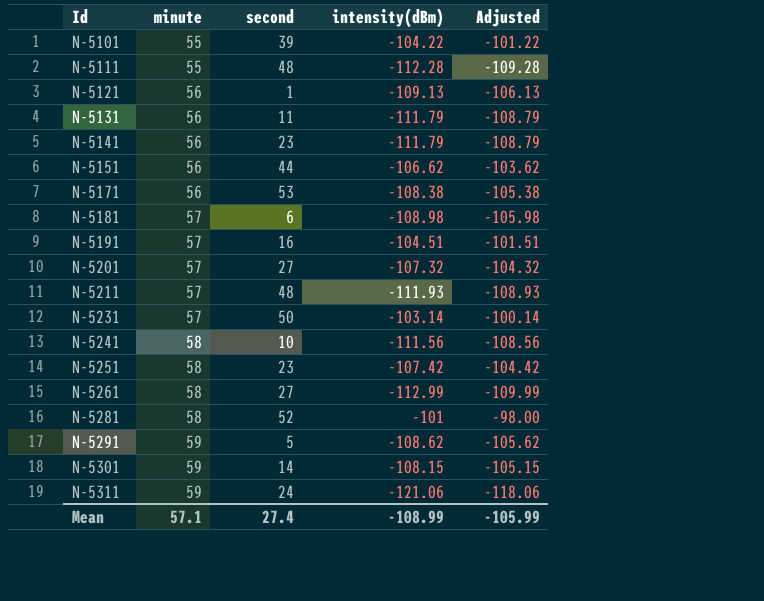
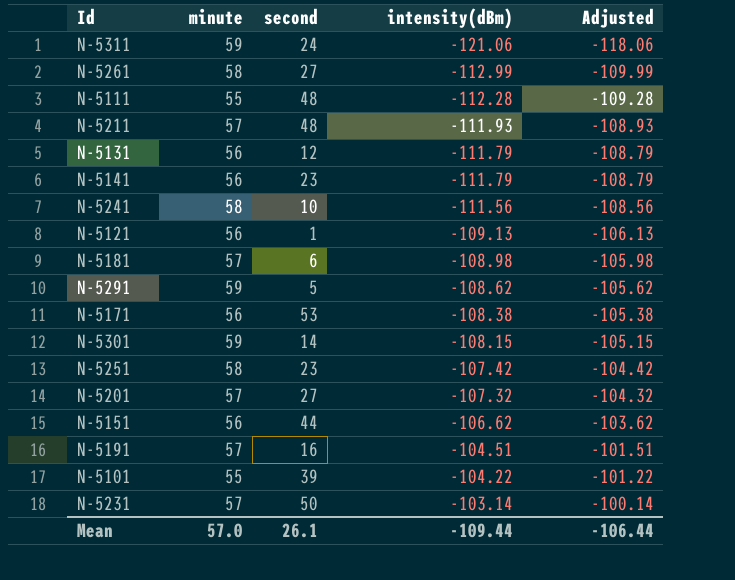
row order: Id ascending -> intensity(dBm) ascending
row N-5281: 58 | 52 | -101 | -98.00 -> none
N-5131 | second: 11 -> 12
Mean | minute: 57.1 -> 57.0
Mean | second: 27.4 -> 26.1
Mean | intensity(dBm): -108.99 -> -109.44
Mean | Adjusted: -105.99 -> -106.44

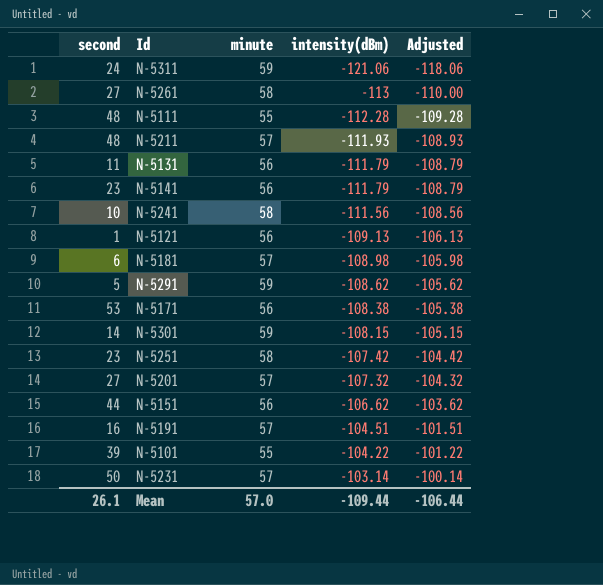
column second | position: 3 -> 1
N-5261 | intensity(dBm): -112.99 -> -113
N-5261 | Adjusted: -109.99 -> -110.00
N-5131 | second: 12 -> 11

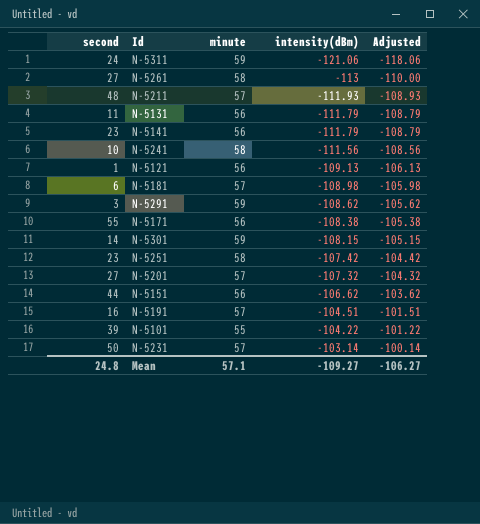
row N-5111: 48 | 55 | -112.28 | -109.28 -> none
N-5291 | second: 5 -> 3
N-5171 | second: 53 -> 55
Mean | second: 26.1 -> 24.8
Mean | minute: 57.0 -> 57.1
Mean | intensity(dBm): -109.44 -> -109.27
Mean | Adjusted: -106.44 -> -106.27

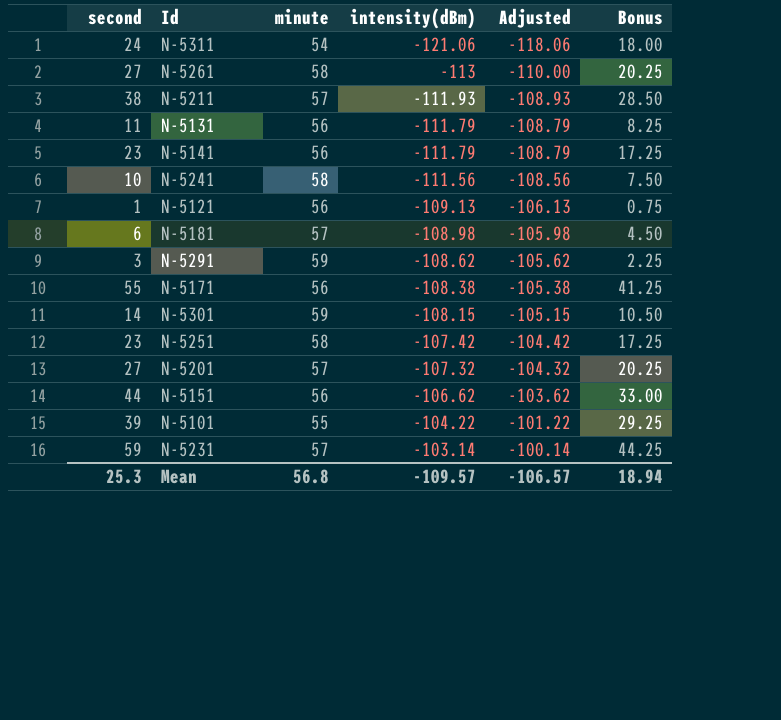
column Bonus | formula: none -> [second] * 0.75
row N-5191: 16 | 57 | -104.51 | -101.51 -> none
N-5311 | minute: 59 -> 54
N-5211 | second: 48 -> 38
N-5231 | second: 50 -> 59
Mean | second: 24.8 -> 25.3
Mean | minute: 57.1 -> 56.8
Mean | intensity(dBm): -109.27 -> -109.57
Mean | Adjusted: -106.27 -> -106.57

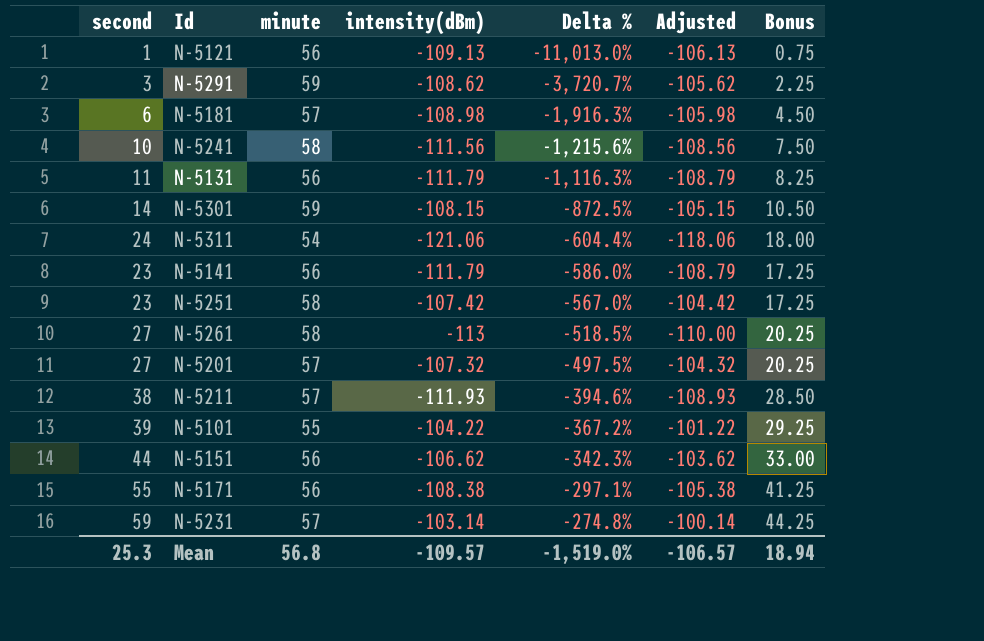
row order: intensity(dBm) ascending -> Delta % ascending
column Delta % | formula: none -> ([intensity(dBm)] - [second]) / [second]

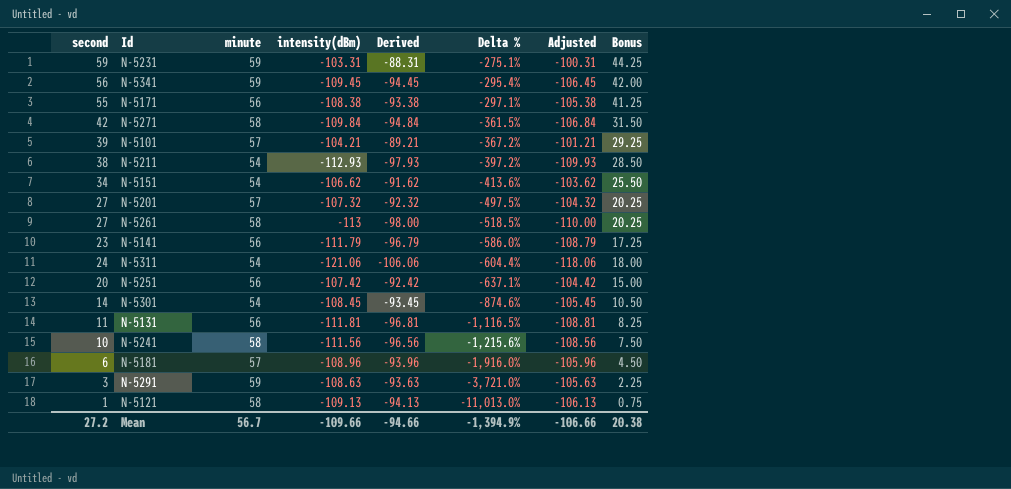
row order: Delta % ascending -> Delta % descending
column Derived | formula: none -> [intensity(dBm)] + 15
N-5231 | minute: 57 -> 59
N-5231 | intensity(dBm): -103.14 -> -103.31
N-5231 | Delta %: -274.8% -> -275.1%
N-5231 | Adjusted: -100.14 -> -100.31
row N-5341: none -> 56 | 59 | -109.45 | -94.45 | -295.4% | -106.45 | 42.00
row N-5271: none -> 42 | 58 | -109.84 | -94.84 | -361.5% | -106.84 | 31.50
N-5101 | minute: 55 -> 57
N-5101 | intensity(dBm): -104.22 -> -104.21
N-5101 | Adjusted: -101.22 -> -101.21
N-5211 | minute: 57 -> 54
N-5211 | intensity(dBm): -111.93 -> -112.93
N-5211 | Delta %: -394.6% -> -397.2%
N-5211 | Adjusted: -108.93 -> -109.93
N-5151 | second: 44 -> 34
N-5151 | minute: 56 -> 54
N-5151 | Delta %: -342.3% -> -413.6%
N-5151 | Bonus: 33.00 -> 25.50
N-5251 | second: 23 -> 20
N-5251 | minute: 58 -> 56
N-5251 | Delta %: -567.0% -> -637.1%
N-5251 | Bonus: 17.25 -> 15.00
N-5301 | minute: 59 -> 54
N-5301 | intensity(dBm): -108.15 -> -108.45
N-5301 | Delta %: -872.5% -> -874.6%
N-5301 | Adjusted: -105.15 -> -105.45
N-5131 | intensity(dBm): -111.79 -> -111.81
N-5131 | Delta %: -1,116.3% -> -1,116.5%
N-5131 | Adjusted: -108.79 -> -108.81
N-5181 | intensity(dBm): -108.98 -> -108.96
N-5181 | Delta %: -1,916.3% -> -1,916.0%
N-5181 | Adjusted: -105.98 -> -105.96
N-5291 | intensity(dBm): -108.62 -> -108.63
N-5291 | Delta %: -3,720.7% -> -3,721.0%
N-5291 | Adjusted: -105.62 -> -105.63
N-5121 | minute: 56 -> 58
Mean | second: 25.3 -> 27.2
Mean | minute: 56.8 -> 56.7
Mean | intensity(dBm): -109.57 -> -109.66
Mean | Delta %: -1,519.0% -> -1,394.9%
Mean | Adjusted: -106.57 -> -106.66
Mean | Bonus: 18.94 -> 20.38

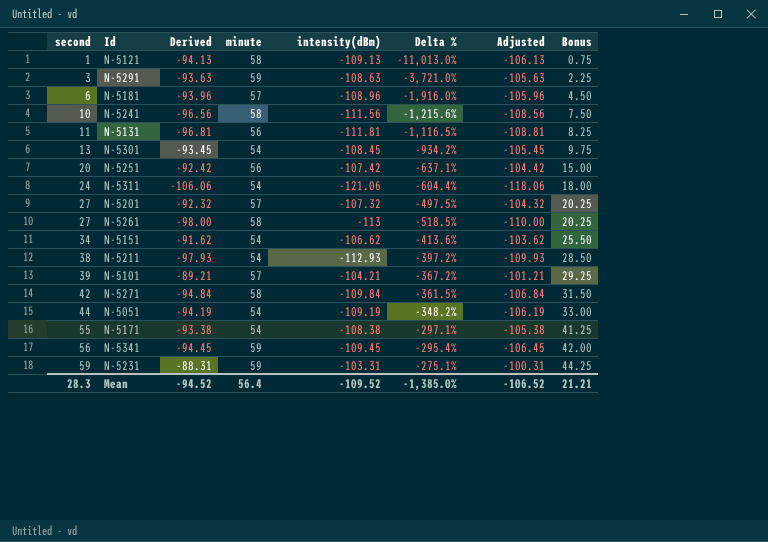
row order: Delta % descending -> second ascending
column Derived | position: 5 -> 3
row N-5141: 23 | 56 | -111.79 | -96.79 | -586.0% | -108.79 | 17.25 -> none
N-5301 | second: 14 -> 13
N-5301 | Delta %: -874.6% -> -934.2%
N-5301 | Bonus: 10.50 -> 9.75
row N-5051: none -> 44 | -94.19 | 54 | -109.19 | -348.2% | -106.19 | 33.00
N-5171 | minute: 56 -> 54
Mean | second: 27.2 -> 28.3
Mean | Derived: -94.66 -> -94.52
Mean | minute: 56.7 -> 56.4
Mean | intensity(dBm): -109.66 -> -109.52
Mean | Delta %: -1,394.9% -> -1,385.0%
Mean | Adjusted: -106.66 -> -106.52
Mean | Bonus: 20.38 -> 21.21

